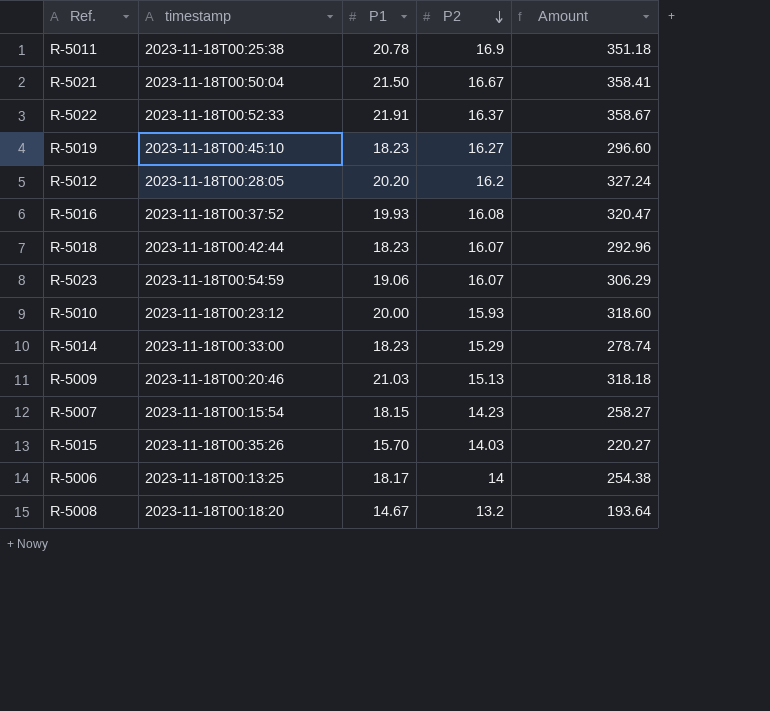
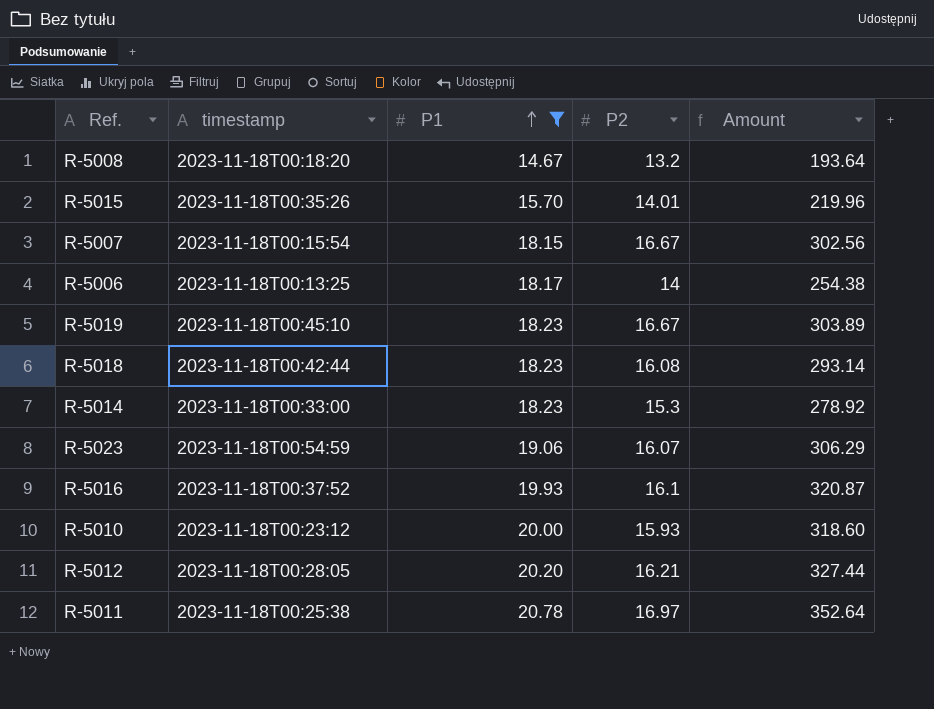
filter: none -> P1 <= 20.78
row order: P2 descending -> P1 ascending
R-5015 | P2: 14.03 -> 14.01
R-5015 | Amount: 220.27 -> 219.96
R-5007 | P2: 14.23 -> 16.67
R-5007 | Amount: 258.27 -> 302.56
R-5019 | P2: 16.27 -> 16.67
R-5019 | Amount: 296.60 -> 303.89
R-5018 | P2: 16.07 -> 16.08
R-5018 | Amount: 292.96 -> 293.14
R-5014 | P2: 15.29 -> 15.3
R-5014 | Amount: 278.74 -> 278.92
R-5016 | P2: 16.08 -> 16.1
R-5016 | Amount: 320.47 -> 320.87
R-5012 | P2: 16.2 -> 16.21
R-5012 | Amount: 327.24 -> 327.44
R-5011 | P2: 16.9 -> 16.97
R-5011 | Amount: 351.18 -> 352.64

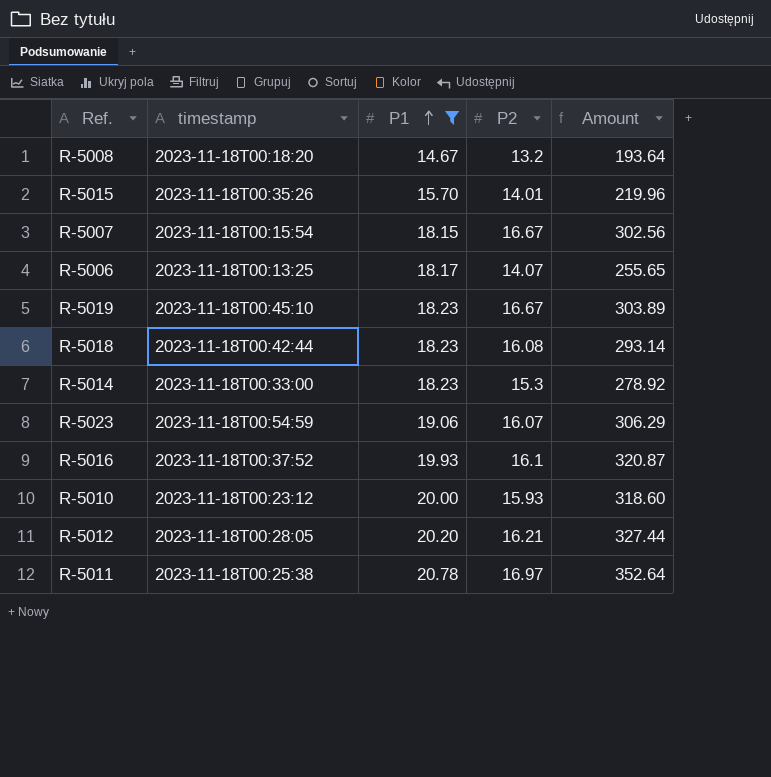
R-5006 | P2: 14 -> 14.07
R-5006 | Amount: 254.38 -> 255.65

